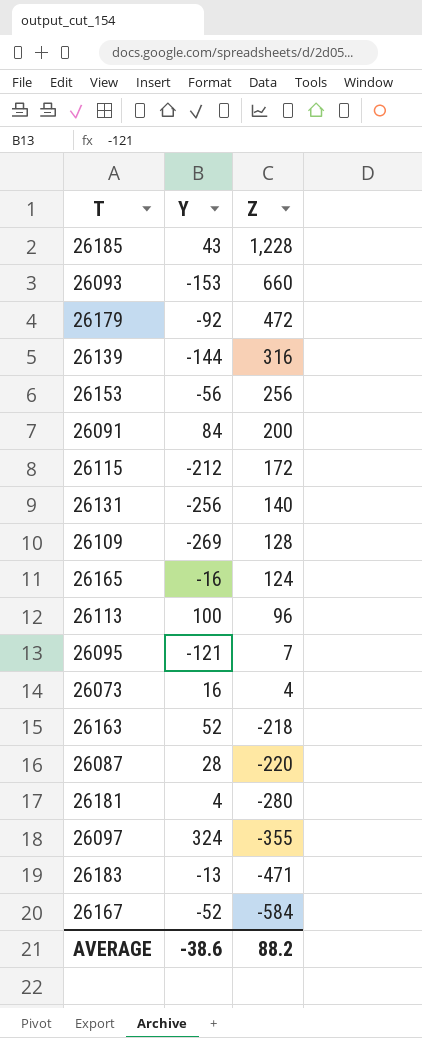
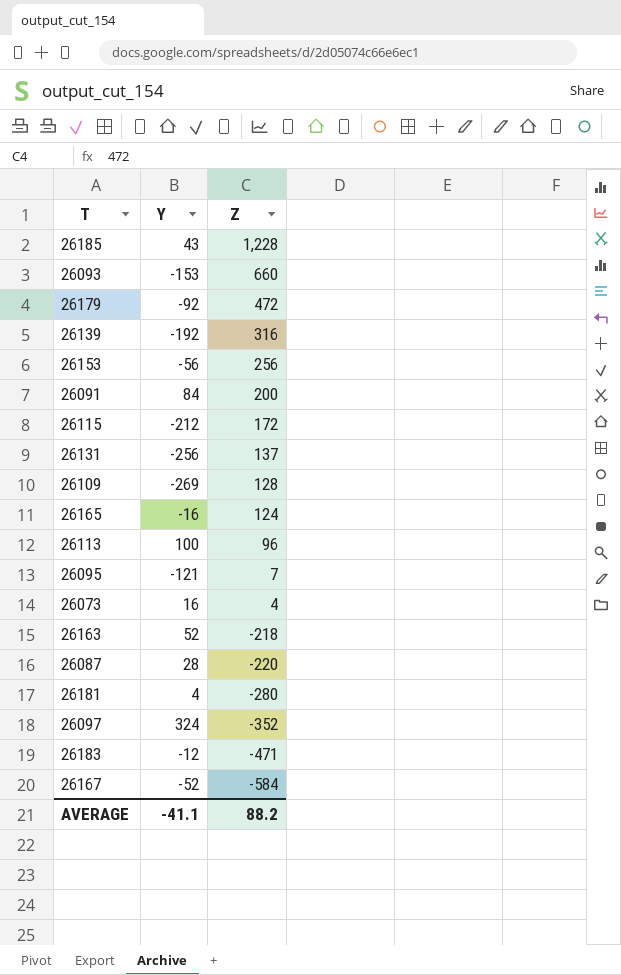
26139 | Y: -144 -> -192
26131 | Z: 140 -> 137
26097 | Z: -355 -> -352
26183 | Y: -13 -> -12
AVERAGE | Y: -38.6 -> -41.1

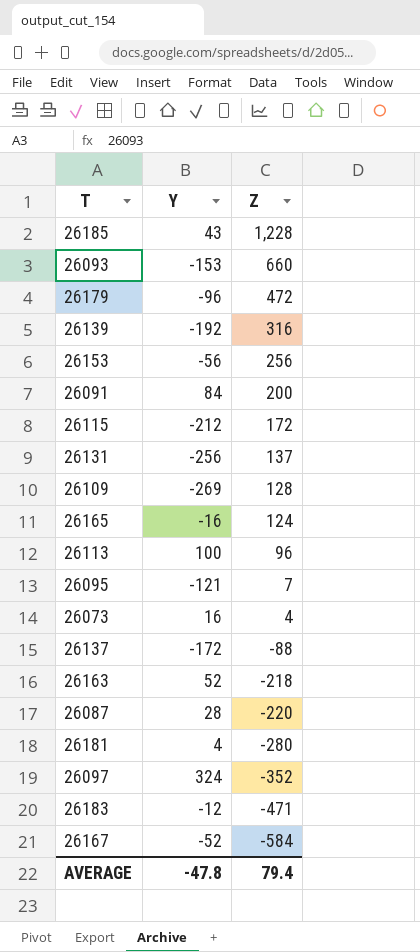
26179 | Y: -92 -> -96
row 26137: none -> -172 | -88
AVERAGE | Y: -41.1 -> -47.8
AVERAGE | Z: 88.2 -> 79.4

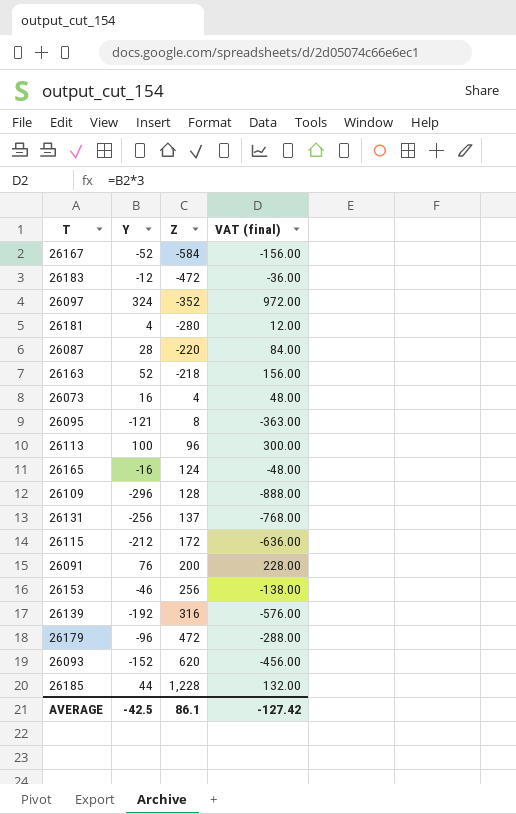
row order: Z descending -> Z ascending
column VAT (final) | formula: none -> [Y] * 3
row 26137: -172 | -88 -> none
26183 | Z: -471 -> -472
26095 | Z: 7 -> 8
26109 | Y: -269 -> -296
26091 | Y: 84 -> 76
26153 | Y: -56 -> -46
26093 | Y: -153 -> -152
26093 | Z: 660 -> 620
26185 | Y: 43 -> 44
AVERAGE | Y: -47.8 -> -42.5
AVERAGE | Z: 79.4 -> 86.1

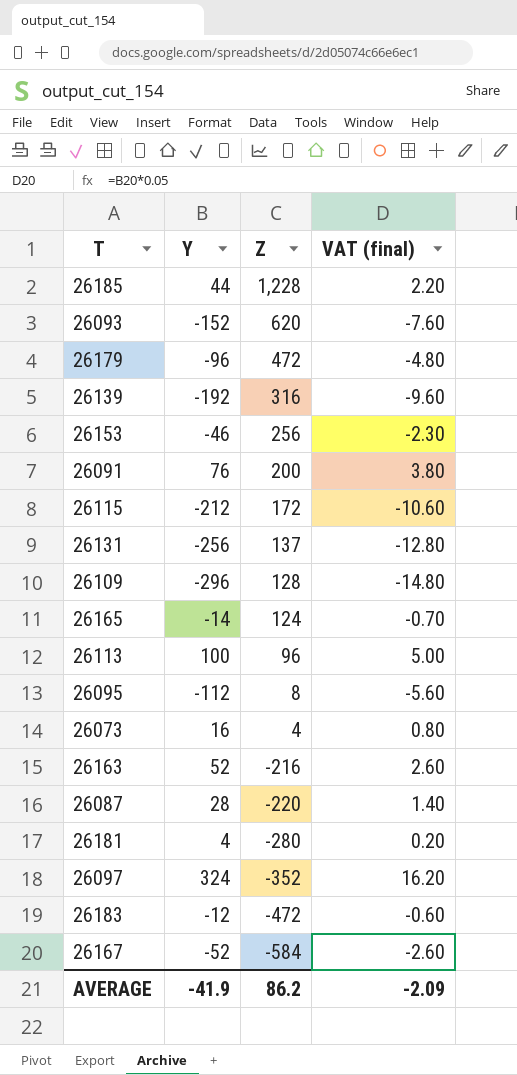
row order: Z ascending -> Z descending
column VAT (final) | formula: [Y] * 3 -> [Y] * 0.05
26165 | Y: -16 -> -14
26095 | Y: -121 -> -112
26163 | Z: -218 -> -216
AVERAGE | Y: -42.5 -> -41.9
AVERAGE | Z: 86.1 -> 86.2
AVERAGE | VAT (final): -127.42 -> -2.09

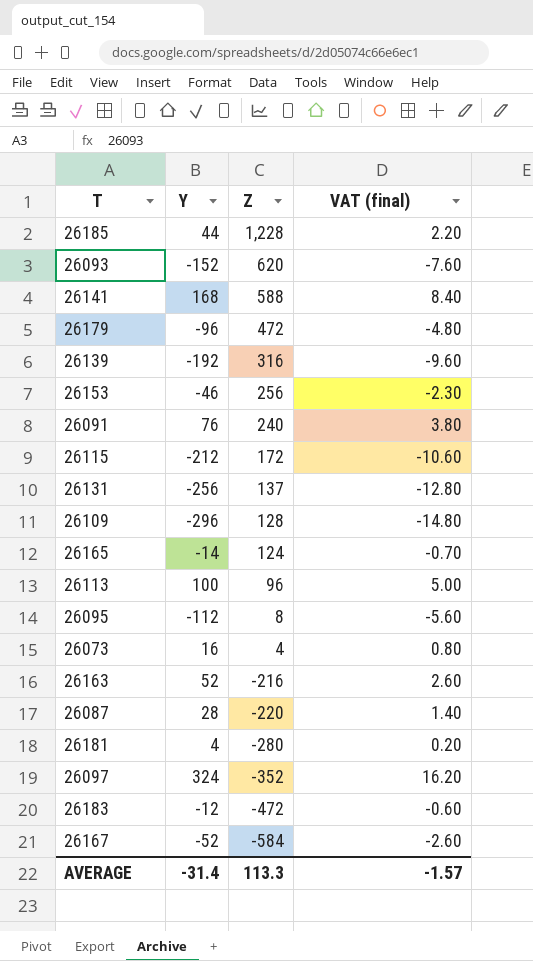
row 26141: none -> 168 | 588 | 8.40
26091 | Z: 200 -> 240
AVERAGE | Y: -41.9 -> -31.4
AVERAGE | Z: 86.2 -> 113.3
AVERAGE | VAT (final): -2.09 -> -1.57

